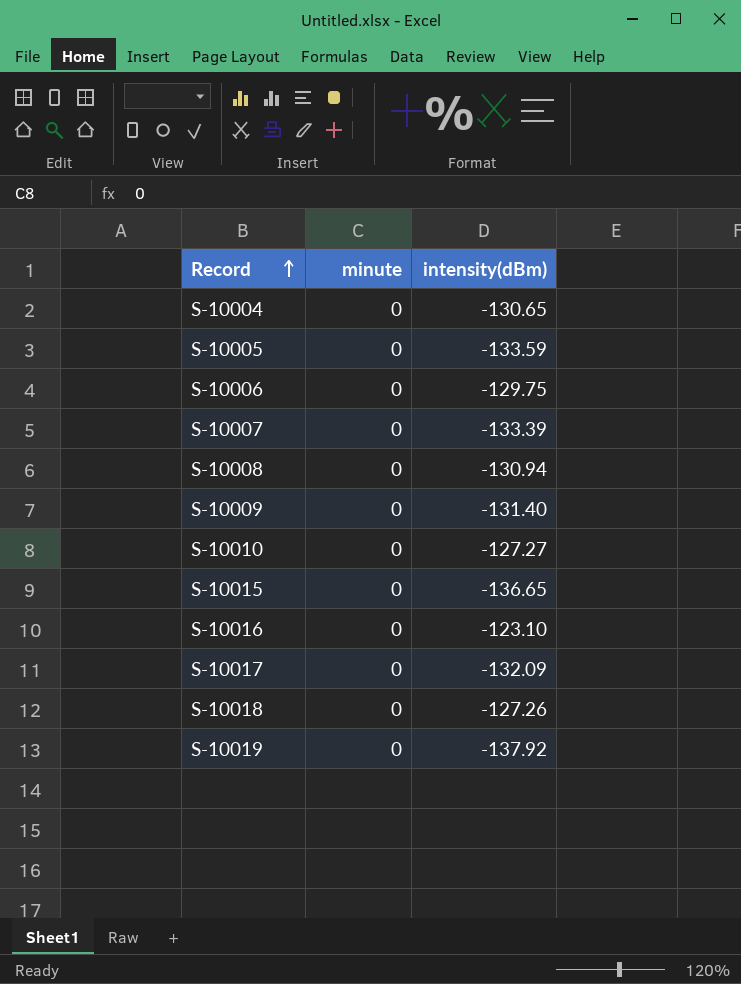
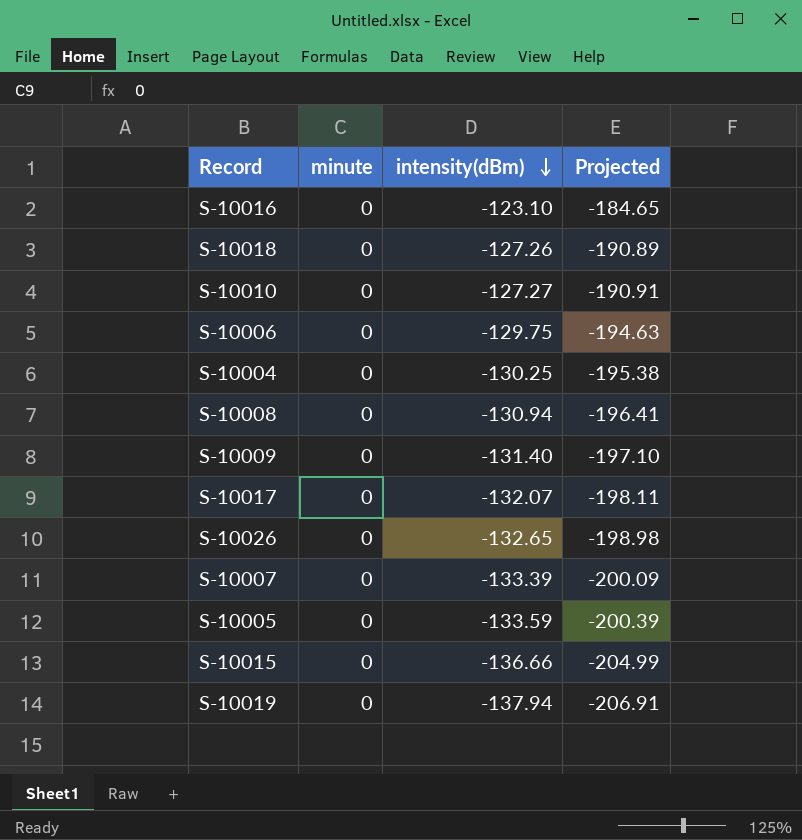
row order: Record ascending -> intensity(dBm) descending
column Projected | formula: none -> [intensity(dBm)] * 1.5
S-10004 | intensity(dBm): -130.65 -> -130.25
S-10017 | intensity(dBm): -132.09 -> -132.07
row S-10026: none -> 0 | -132.65 | -198.98
S-10015 | intensity(dBm): -136.65 -> -136.66
S-10019 | intensity(dBm): -137.92 -> -137.94

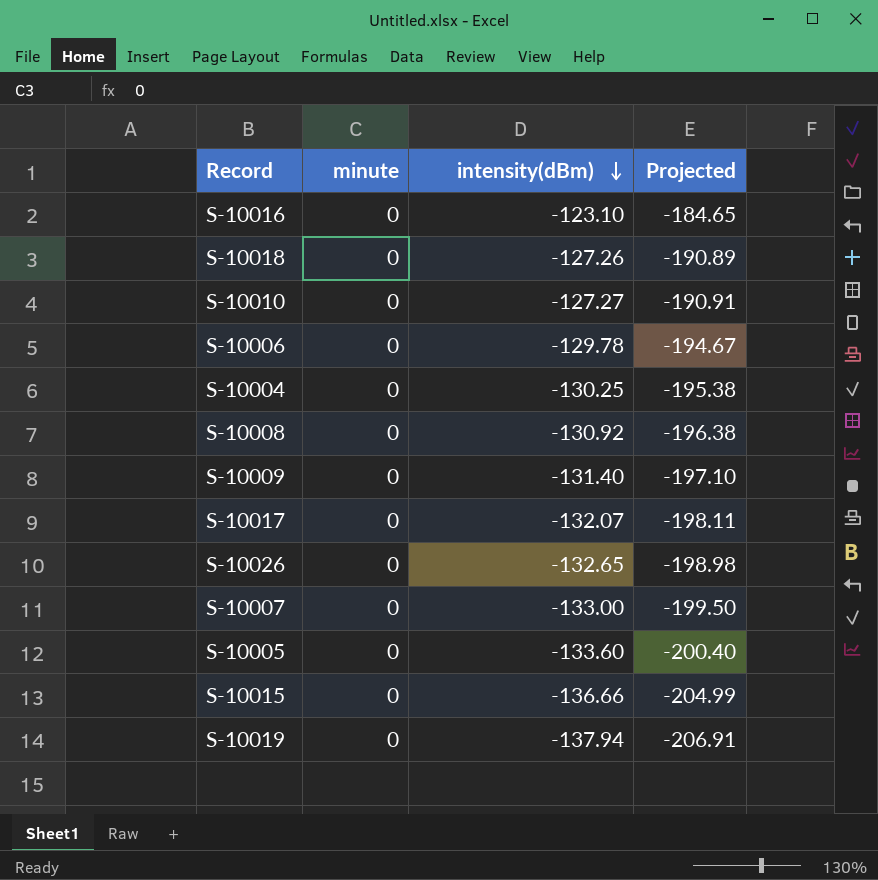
S-10006 | intensity(dBm): -129.75 -> -129.78
S-10006 | Projected: -194.63 -> -194.67
S-10008 | intensity(dBm): -130.94 -> -130.92
S-10008 | Projected: -196.41 -> -196.38
S-10007 | intensity(dBm): -133.39 -> -133.00
S-10007 | Projected: -200.09 -> -199.50
S-10005 | intensity(dBm): -133.59 -> -133.60
S-10005 | Projected: -200.39 -> -200.40

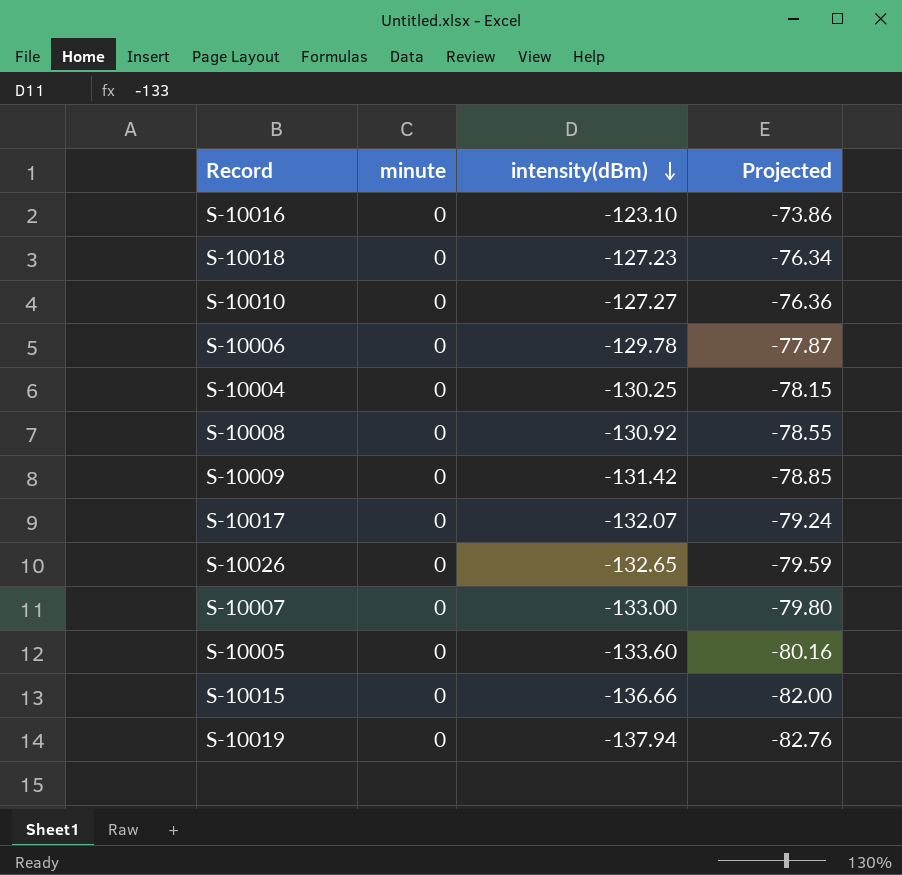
column Projected | formula: [intensity(dBm)] * 1.5 -> [intensity(dBm)] * 0.6
S-10018 | intensity(dBm): -127.26 -> -127.23
S-10009 | intensity(dBm): -131.40 -> -131.42

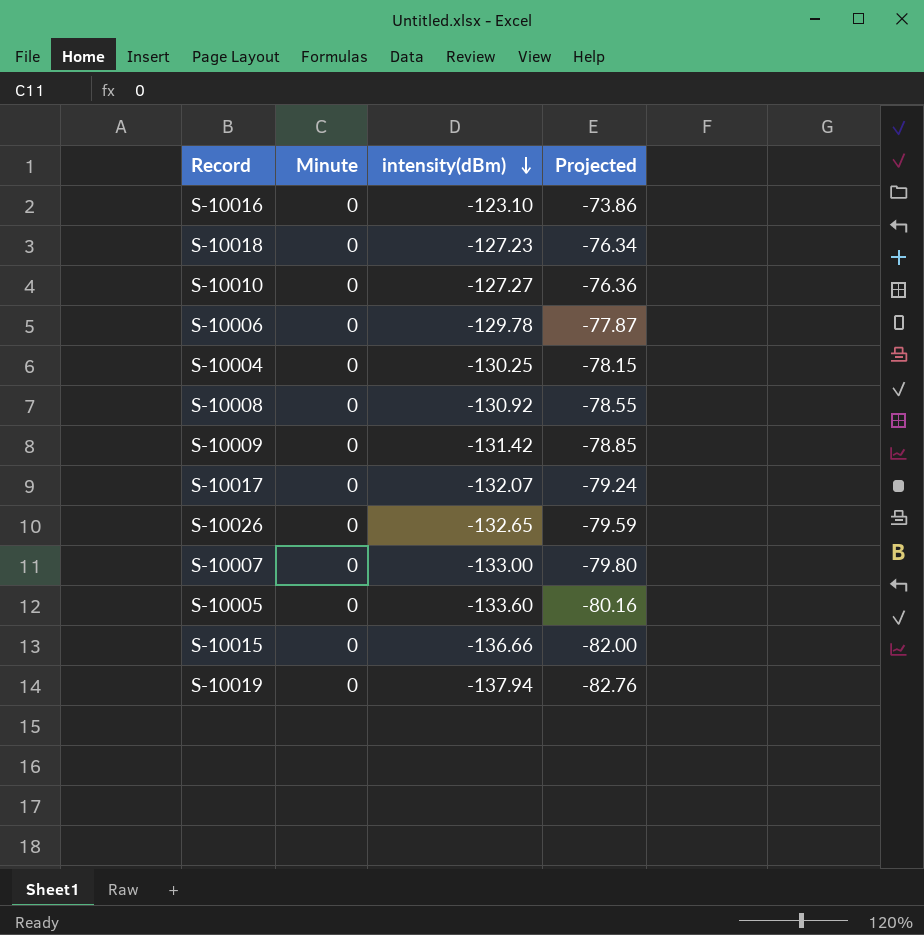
column name: minute -> Minute

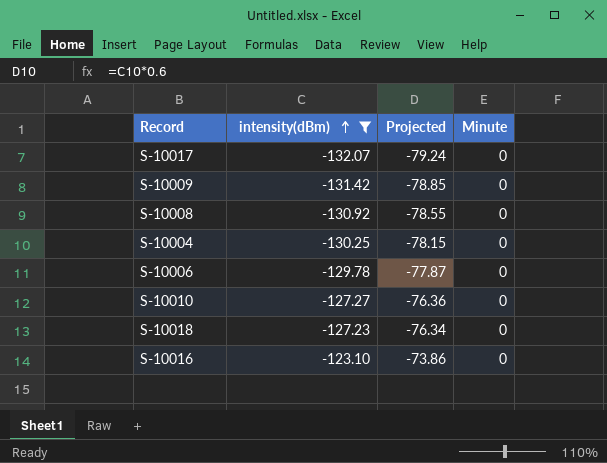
filter: none -> intensity(dBm) >= -132.07
row order: intensity(dBm) descending -> intensity(dBm) ascending
column Minute | position: 2 -> 4

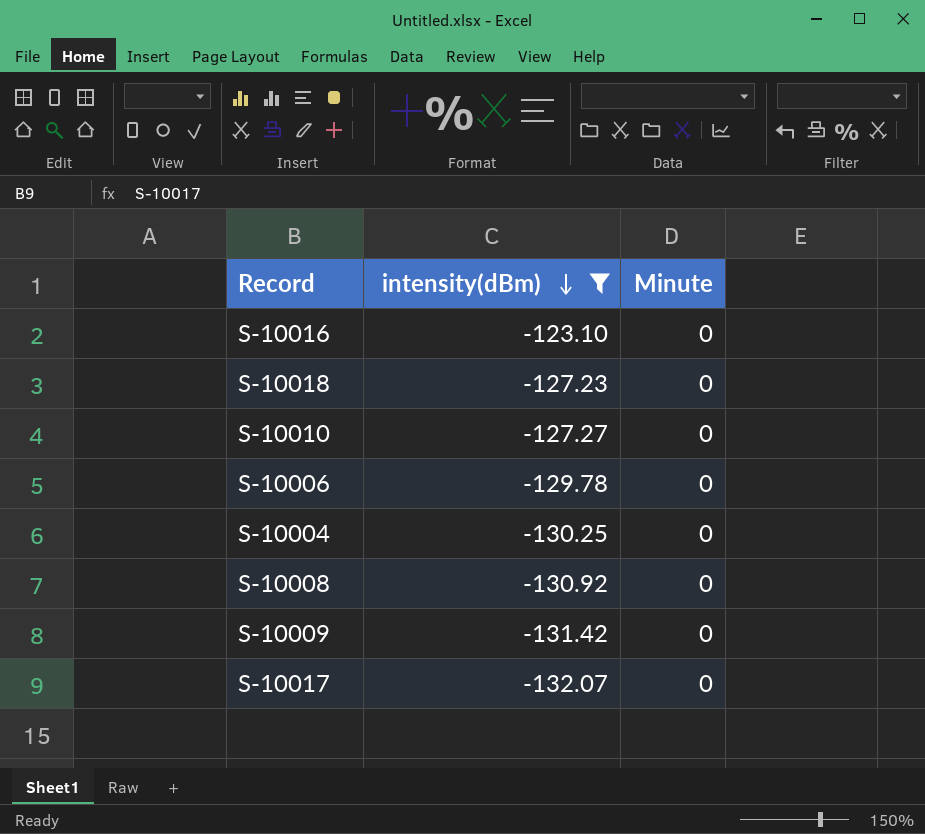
row order: intensity(dBm) ascending -> intensity(dBm) descending
column Projected | formula: [intensity(dBm)] * 0.6 -> none

